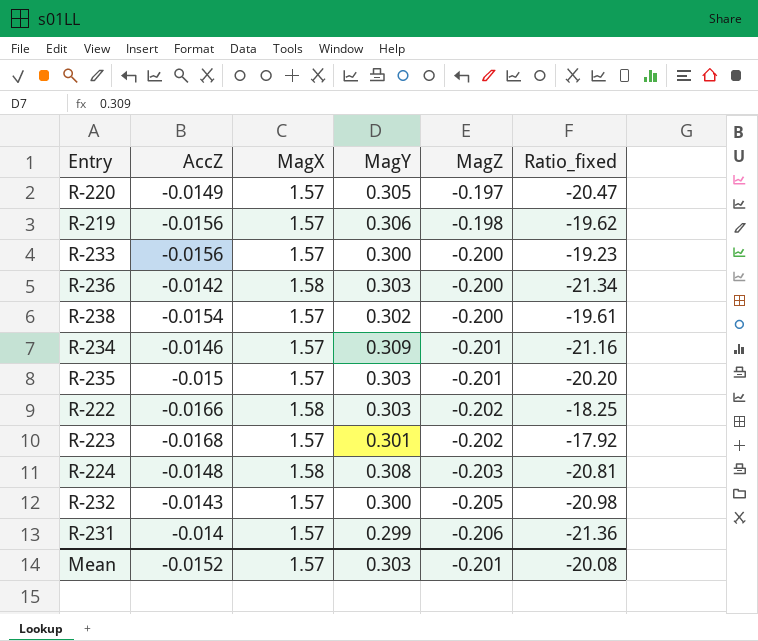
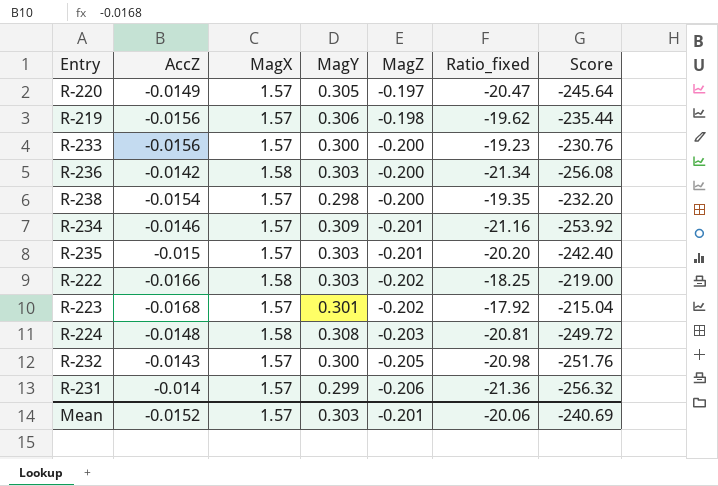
column Score | formula: none -> [Ratio_fixed] * 12
R-238 | MagY: 0.302 -> 0.298
R-238 | Ratio_fixed: -19.61 -> -19.35
Mean | Ratio_fixed: -20.08 -> -20.06

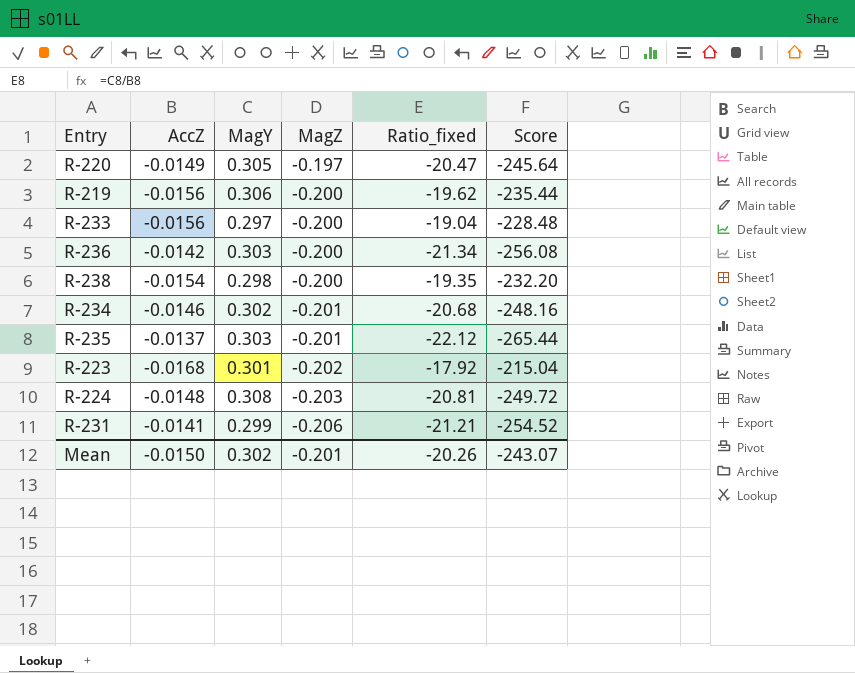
column MagX | position: 3 -> none
row R-222: -0.0166 | 1.58 | 0.303 | -0.202 | -18.25 | -219.00 -> none
row R-232: -0.0143 | 1.57 | 0.300 | -0.205 | -20.98 | -251.76 -> none
R-219 | MagZ: -0.198 -> -0.200
R-233 | MagY: 0.300 -> 0.297
R-233 | Ratio_fixed: -19.23 -> -19.04
R-233 | Score: -230.76 -> -228.48
R-234 | MagY: 0.309 -> 0.302
R-234 | Ratio_fixed: -21.16 -> -20.68
R-234 | Score: -253.92 -> -248.16
R-235 | AccZ: -0.015 -> -0.0137
R-235 | Ratio_fixed: -20.20 -> -22.12
R-235 | Score: -242.40 -> -265.44
R-231 | AccZ: -0.014 -> -0.0141
R-231 | Ratio_fixed: -21.36 -> -21.21
R-231 | Score: -256.32 -> -254.52
Mean | AccZ: -0.0152 -> -0.0150
Mean | MagY: 0.303 -> 0.302
Mean | Ratio_fixed: -20.06 -> -20.26
Mean | Score: -240.69 -> -243.07

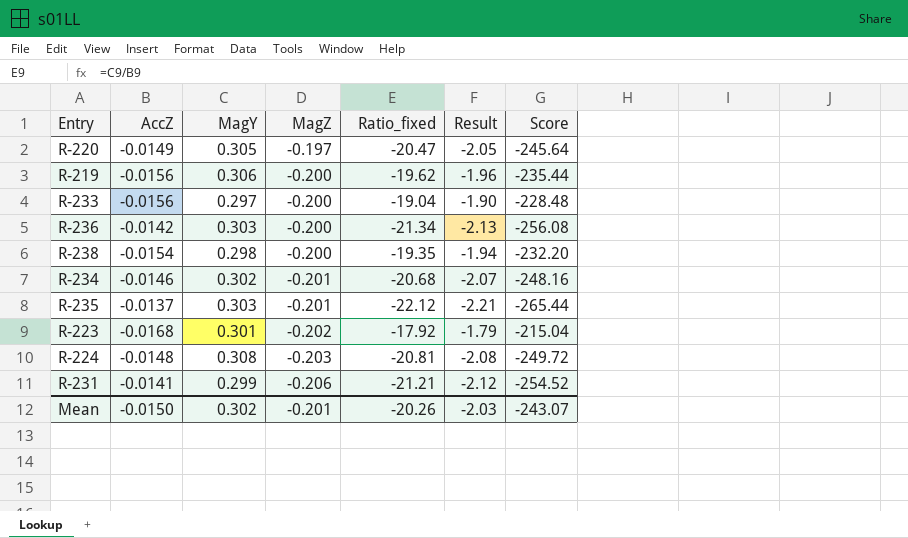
column Result | formula: none -> [Ratio_fixed] * 0.1

